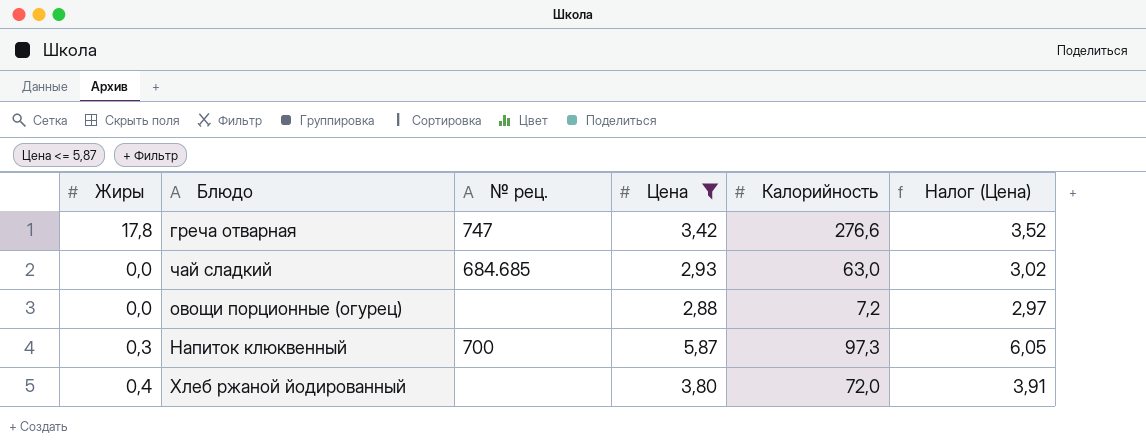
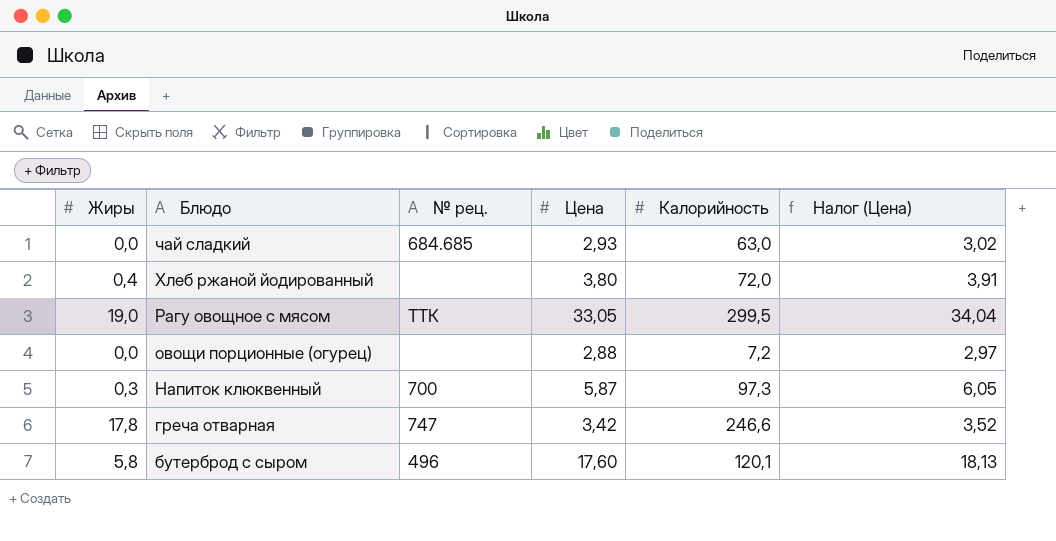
filter: Цена <= 5,87 -> none
row order: none -> Блюдо descending
греча отварная | Калорийность: 276,6 -> 246,6

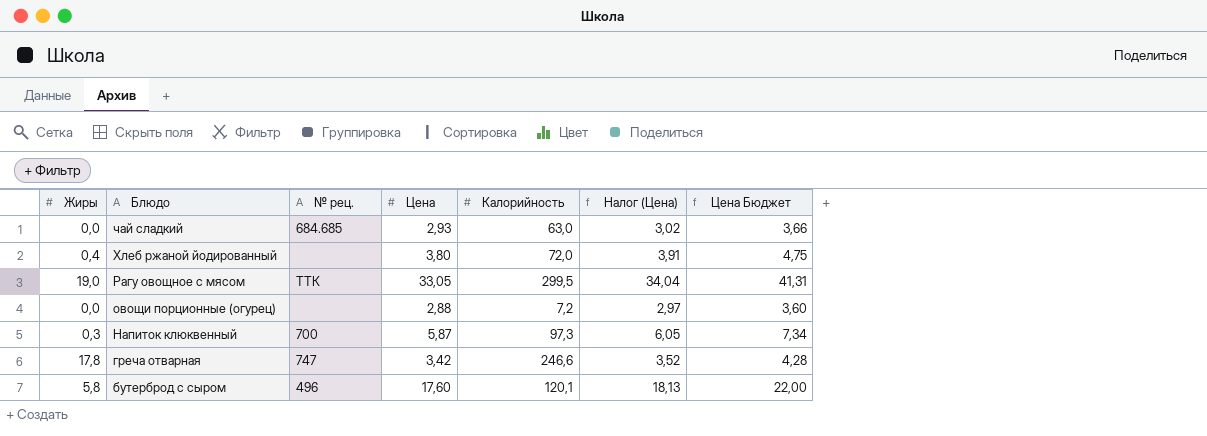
column Цена Бюджет | formula: none -> [Цена] * 1,25

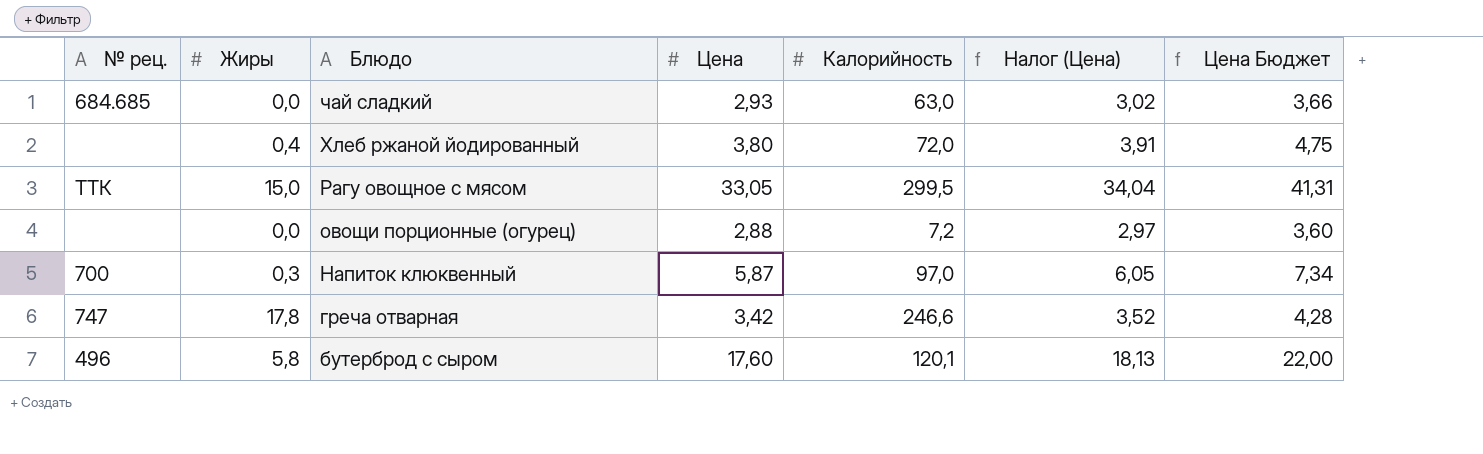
column № рец. | position: 3 -> 1
Рагу овощное с мясом | Жиры: 19,0 -> 15,0
Напиток клюквенный | Калорийность: 97,3 -> 97,0

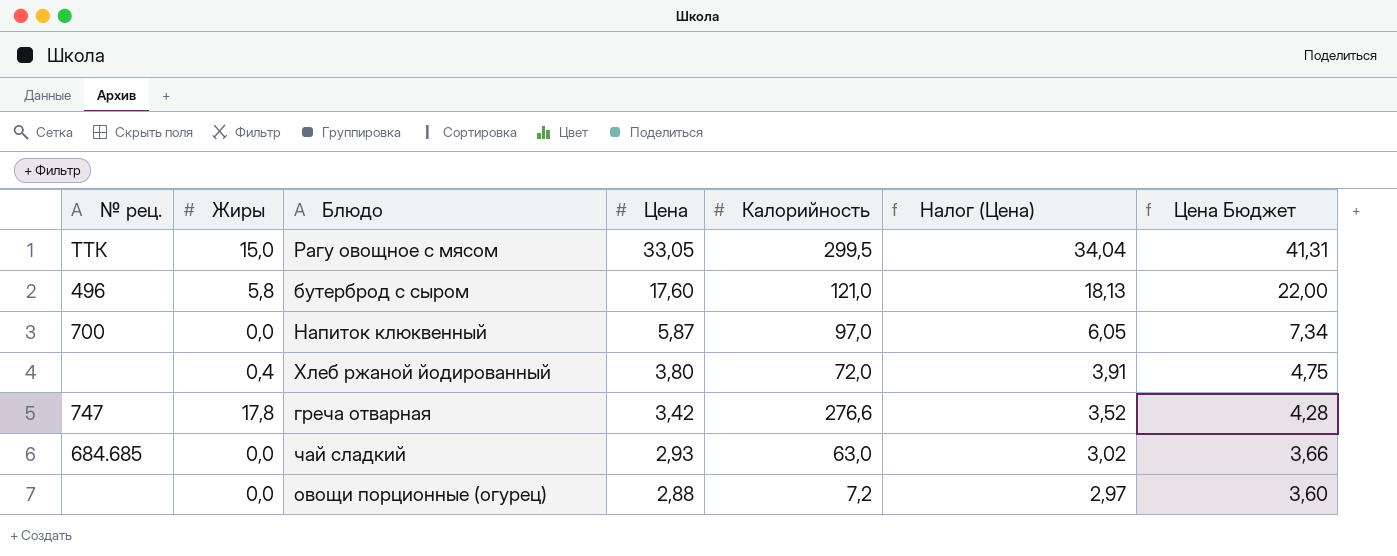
row order: Блюдо descending -> Цена descending
бутерброд с сыром | Калорийность: 120,1 -> 121,0
Напиток клюквенный | Жиры: 0,3 -> 0,0
греча отварная | Калорийность: 246,6 -> 276,6

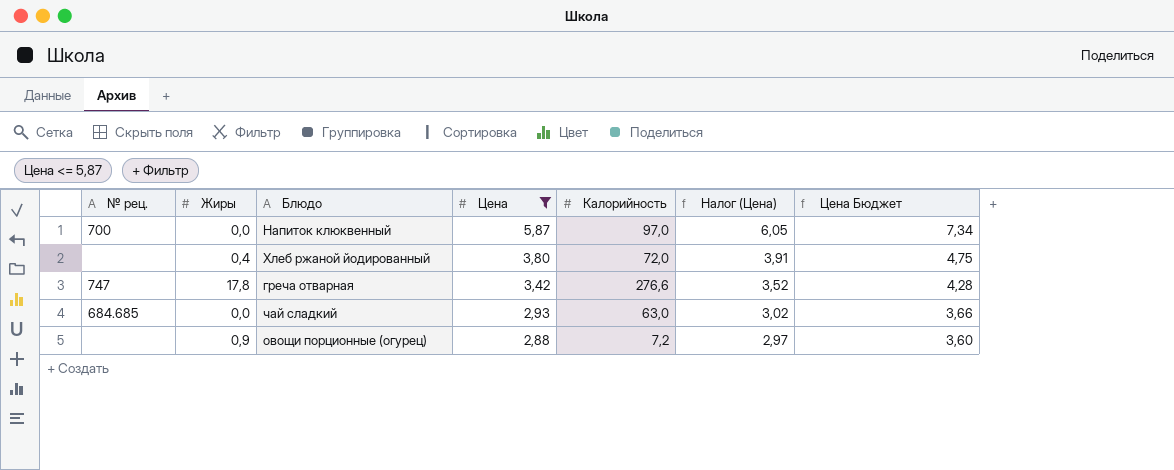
filter: none -> Цена <= 5,87
овощи порционные (огурец) | Жиры: 0,0 -> 0,9

